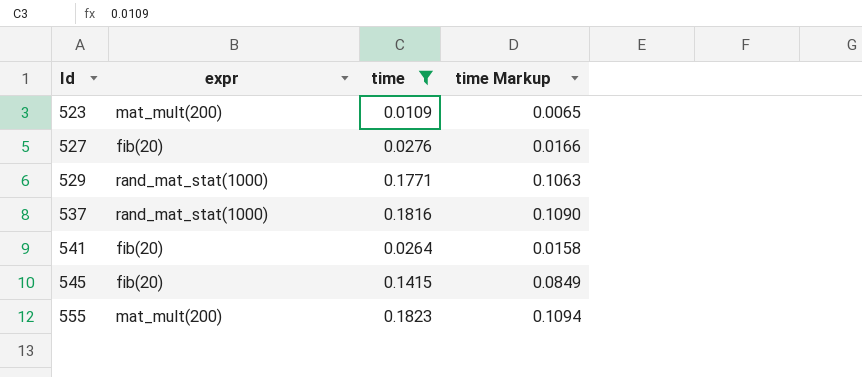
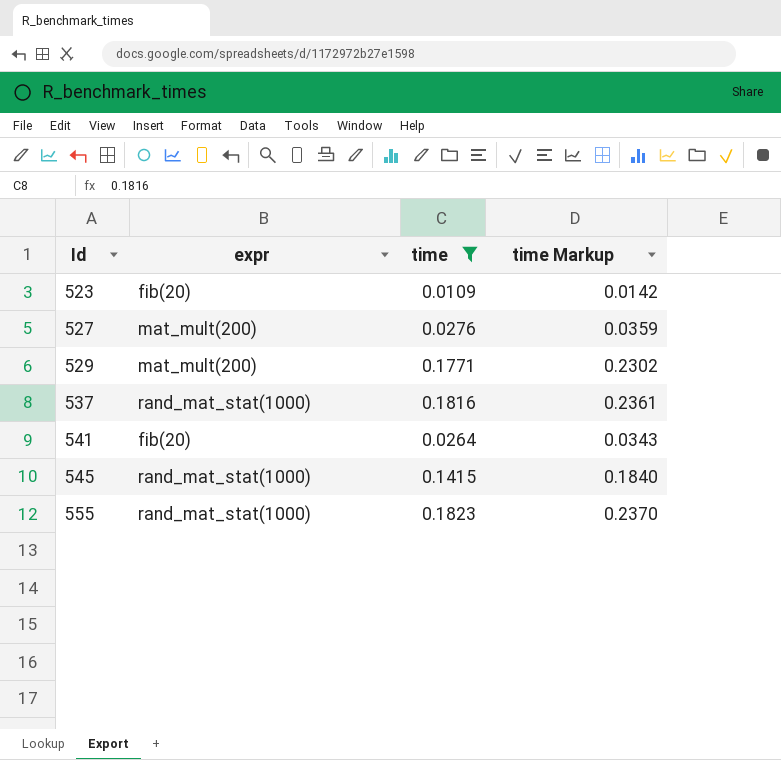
column time Markup | formula: [time] * 0.6 -> [time] * 1.3
523 | expr: mat_mult(200) -> fib(20)
527 | expr: fib(20) -> mat_mult(200)
529 | expr: rand_mat_stat(1000) -> mat_mult(200)
545 | expr: fib(20) -> rand_mat_stat(1000)
555 | expr: mat_mult(200) -> rand_mat_stat(1000)

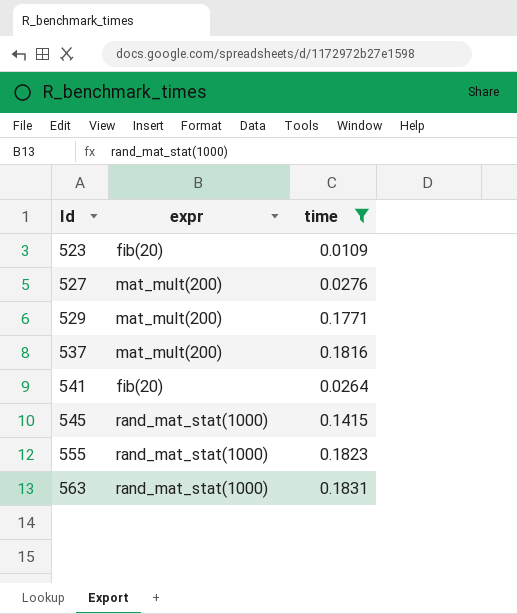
column time Markup | formula: [time] * 1.3 -> none
537 | expr: rand_mat_stat(1000) -> mat_mult(200)
row 563: none -> rand_mat_stat(1000) | 0.1831

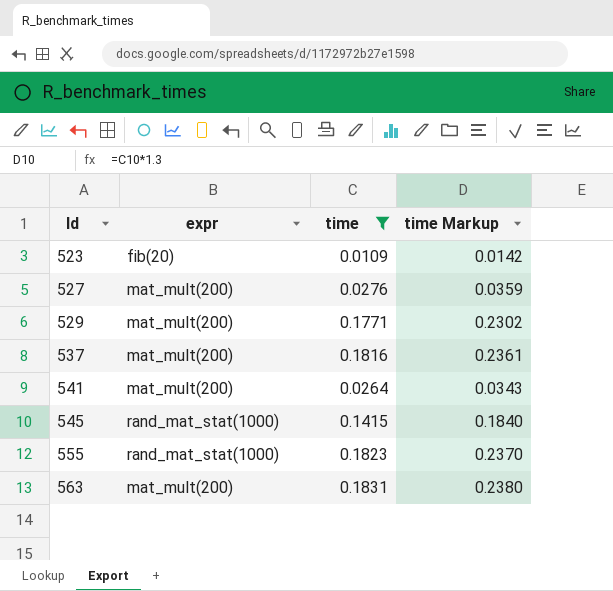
column time Markup | formula: none -> [time] * 1.3
541 | expr: fib(20) -> mat_mult(200)
563 | expr: rand_mat_stat(1000) -> mat_mult(200)

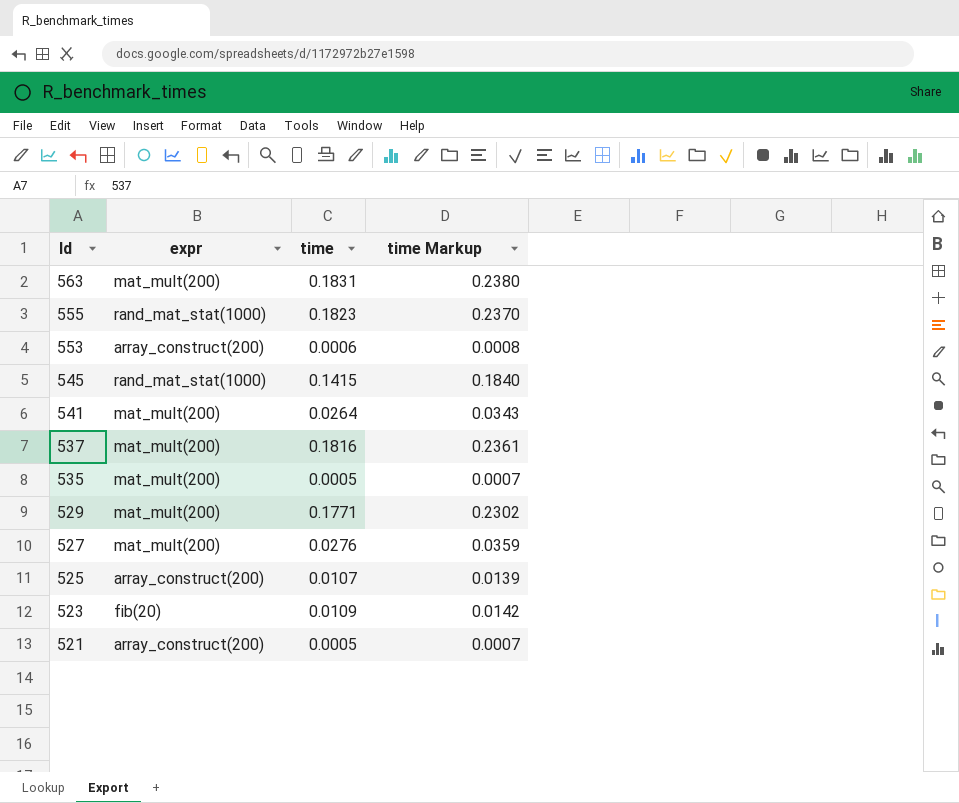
filter: time >= 0.0109 -> none
row order: Id ascending -> Id descending

